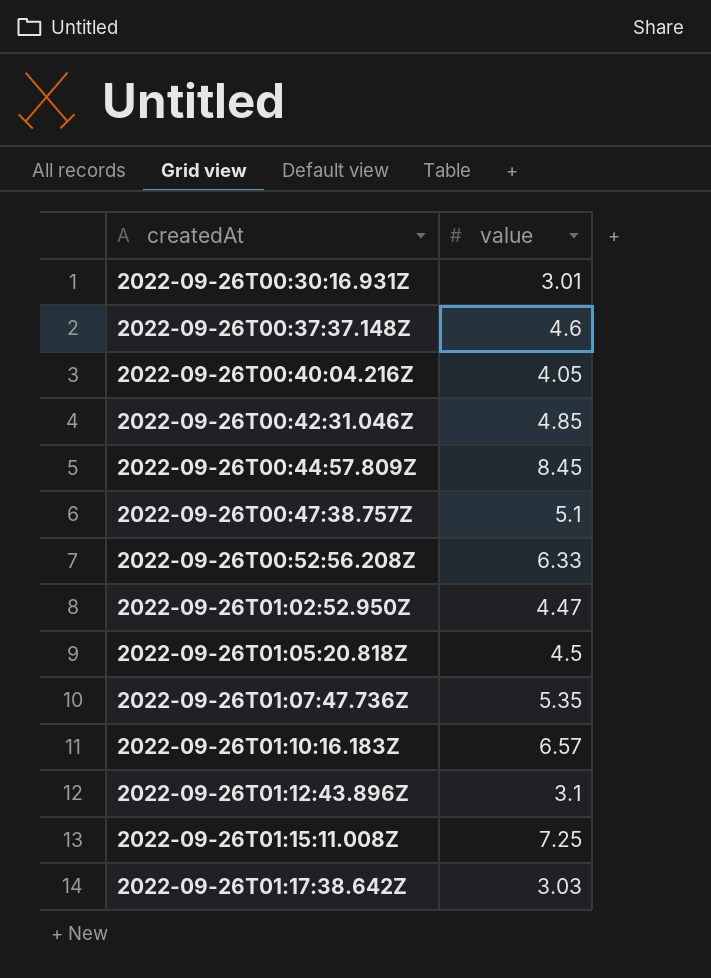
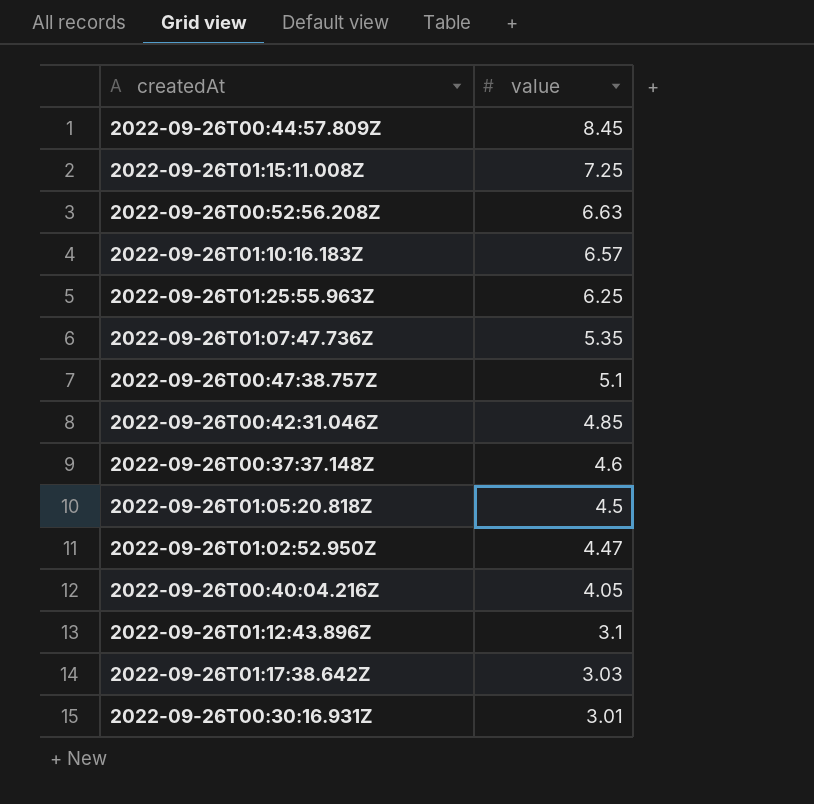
row order: createdAt ascending -> value descending
2022-09-26T00:52:56.208Z | value: 6.33 -> 6.63
row 2022-09-26T01:25:55.963Z: none -> 6.25

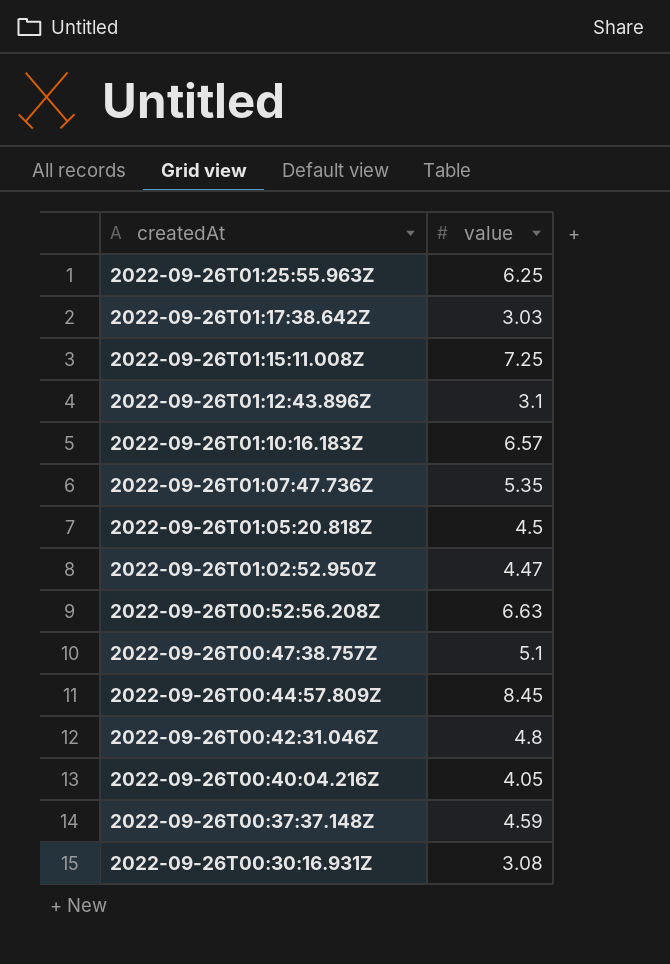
row order: value descending -> createdAt descending
2022-09-26T00:42:31.046Z | value: 4.85 -> 4.8
2022-09-26T00:37:37.148Z | value: 4.6 -> 4.59
2022-09-26T00:30:16.931Z | value: 3.01 -> 3.08

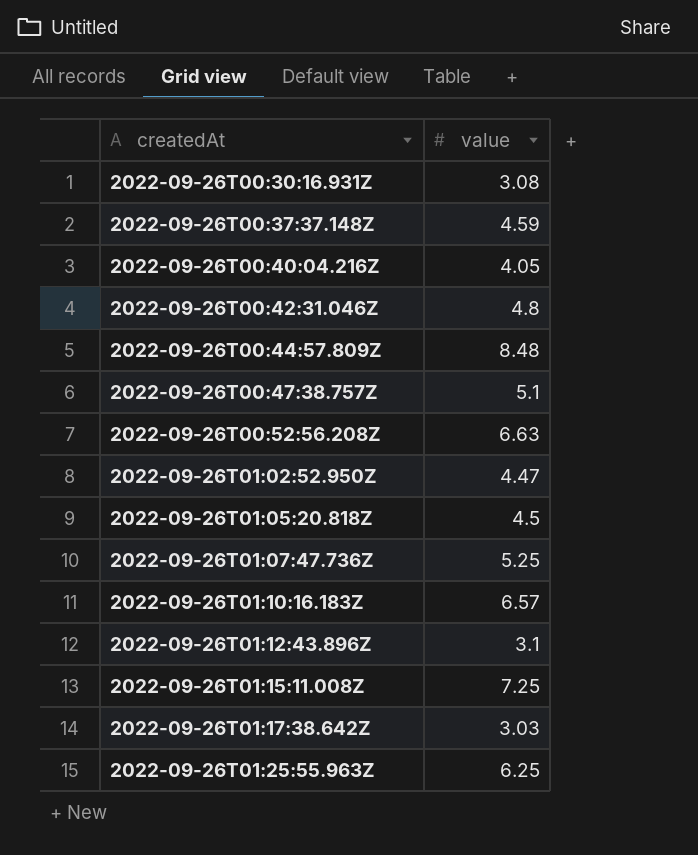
row order: createdAt descending -> createdAt ascending
2022-09-26T00:44:57.809Z | value: 8.45 -> 8.48
2022-09-26T01:07:47.736Z | value: 5.35 -> 5.25

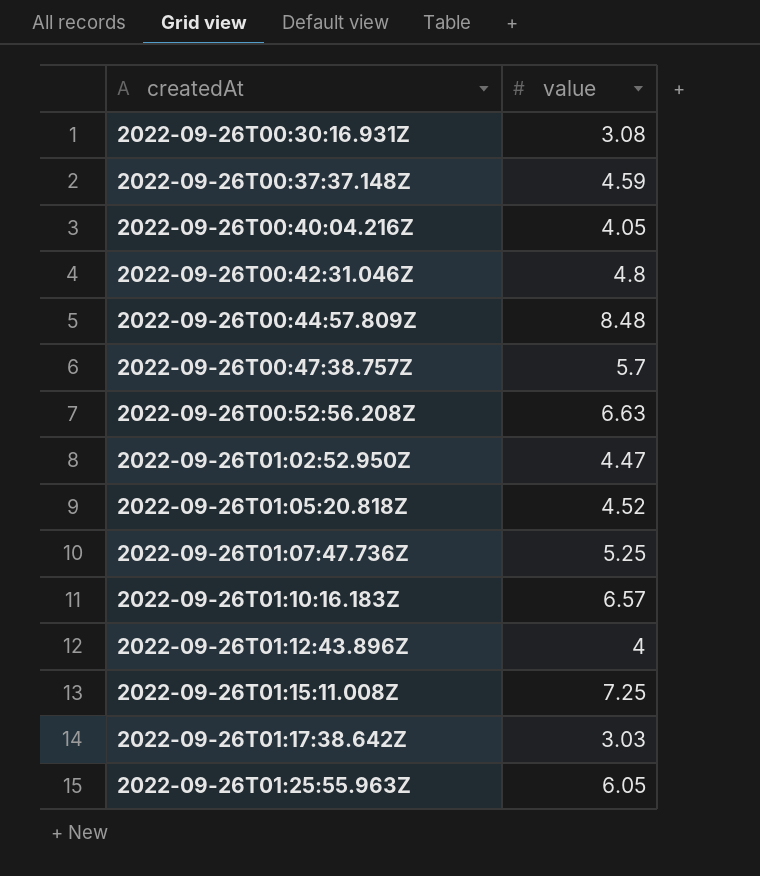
2022-09-26T00:47:38.757Z | value: 5.1 -> 5.7
2022-09-26T01:05:20.818Z | value: 4.5 -> 4.52
2022-09-26T01:12:43.896Z | value: 3.1 -> 4
2022-09-26T01:25:55.963Z | value: 6.25 -> 6.05

